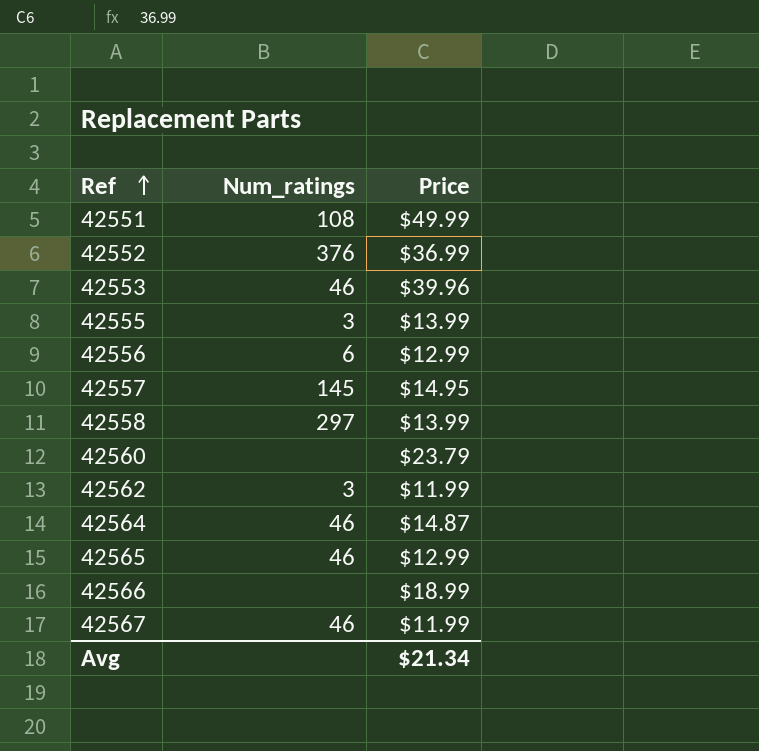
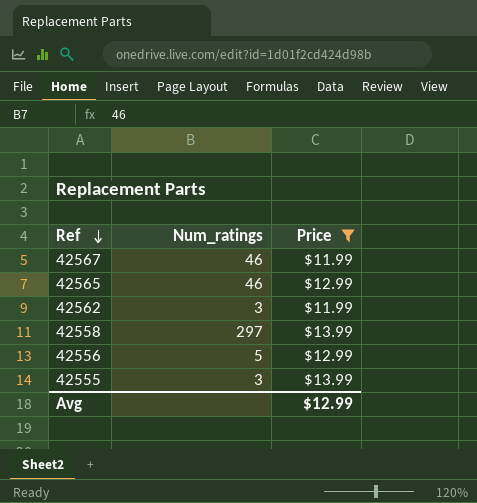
filter: none -> Price <= $13.99
row order: Ref ascending -> Ref descending
42556 | Num_ratings: 6 -> 5
Avg | Price: $21.34 -> $12.99

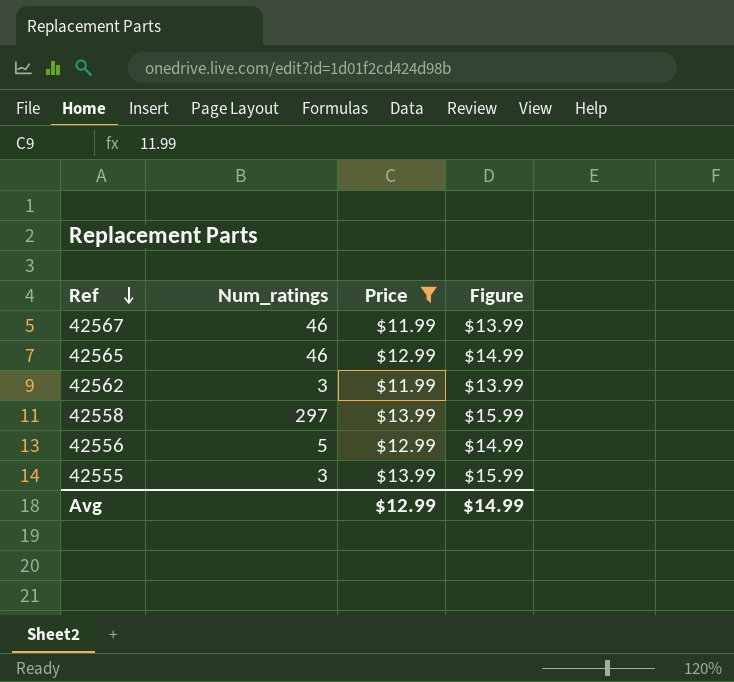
column Figure | formula: none -> [Price] + 2

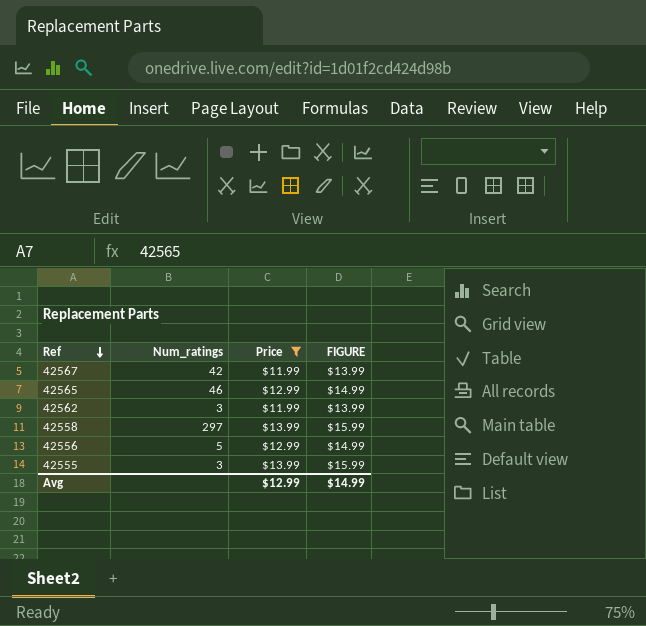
column name: Figure -> FIGURE
42567 | Num_ratings: 46 -> 42

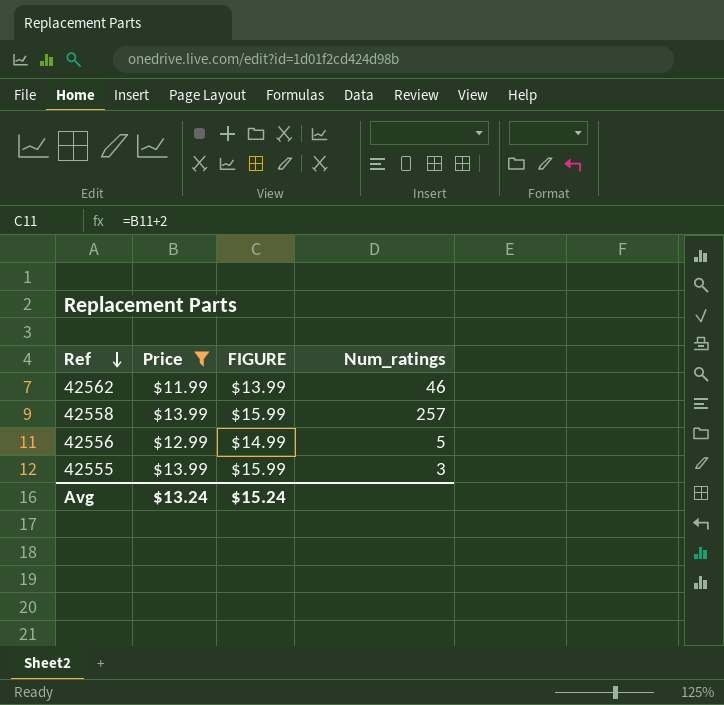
column Num_ratings | position: 2 -> 4
row 42567: 42 | $11.99 | $13.99 -> none
row 42565: 46 | $12.99 | $14.99 -> none
42562 | Num_ratings: 3 -> 46
42558 | Num_ratings: 297 -> 257
Avg | Price: $12.99 -> $13.24
Avg | FIGURE: $14.99 -> $15.24

